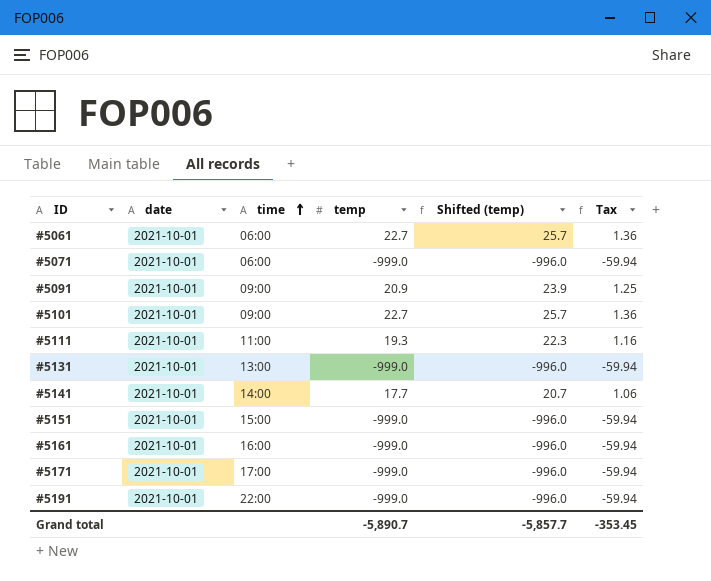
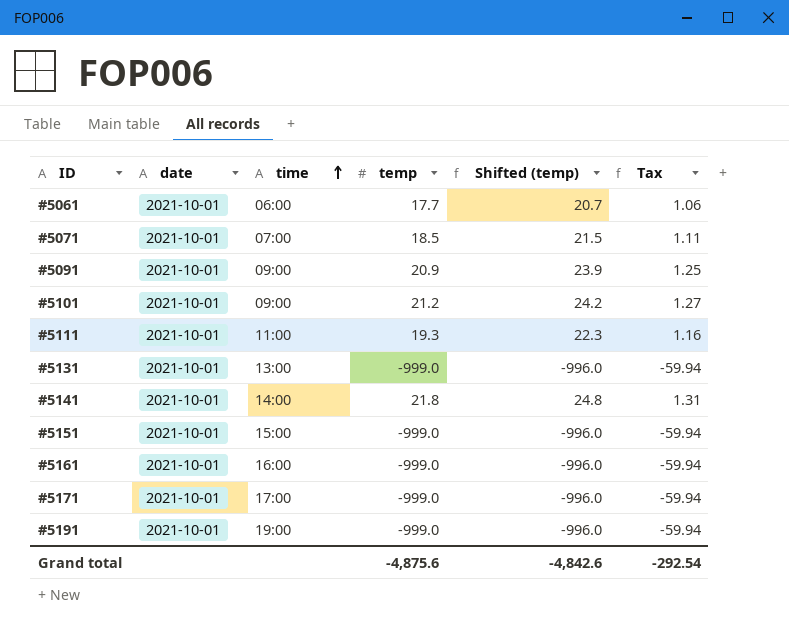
#5061 | temp: 22.7 -> 17.7
#5061 | Shifted (temp): 25.7 -> 20.7
#5061 | Tax: 1.36 -> 1.06
#5071 | time: 06:00 -> 07:00
#5071 | temp: -999.0 -> 18.5
#5071 | Shifted (temp): -996.0 -> 21.5
#5071 | Tax: -59.94 -> 1.11
#5101 | temp: 22.7 -> 21.2
#5101 | Shifted (temp): 25.7 -> 24.2
#5101 | Tax: 1.36 -> 1.27
#5141 | temp: 17.7 -> 21.8
#5141 | Shifted (temp): 20.7 -> 24.8
#5141 | Tax: 1.06 -> 1.31
#5191 | time: 22:00 -> 19:00
Grand total | temp: -5,890.7 -> -4,875.6
Grand total | Shifted (temp): -5,857.7 -> -4,842.6
Grand total | Tax: -353.45 -> -292.54

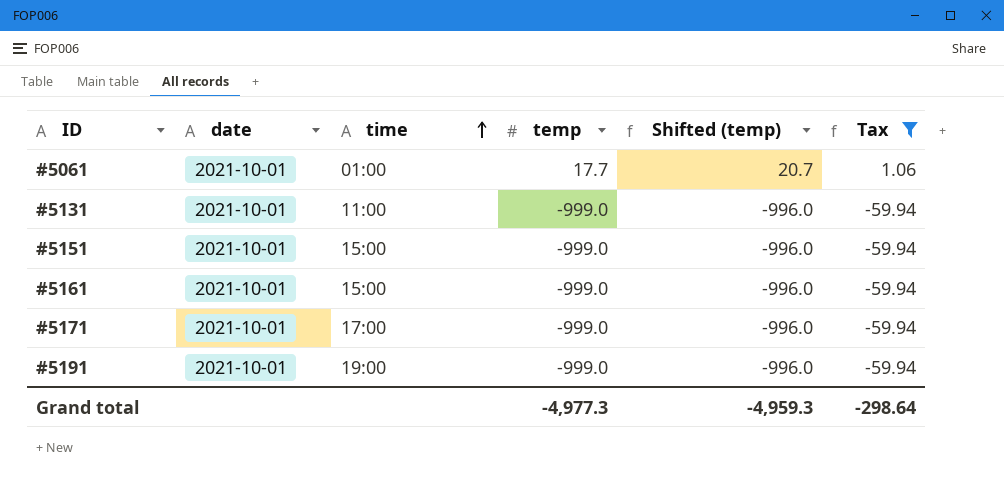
filter: none -> Tax <= 1.06
#5061 | time: 06:00 -> 01:00
#5131 | time: 13:00 -> 11:00
#5161 | time: 16:00 -> 15:00
Grand total | temp: -4,875.6 -> -4,977.3
Grand total | Shifted (temp): -4,842.6 -> -4,959.3
Grand total | Tax: -292.54 -> -298.64

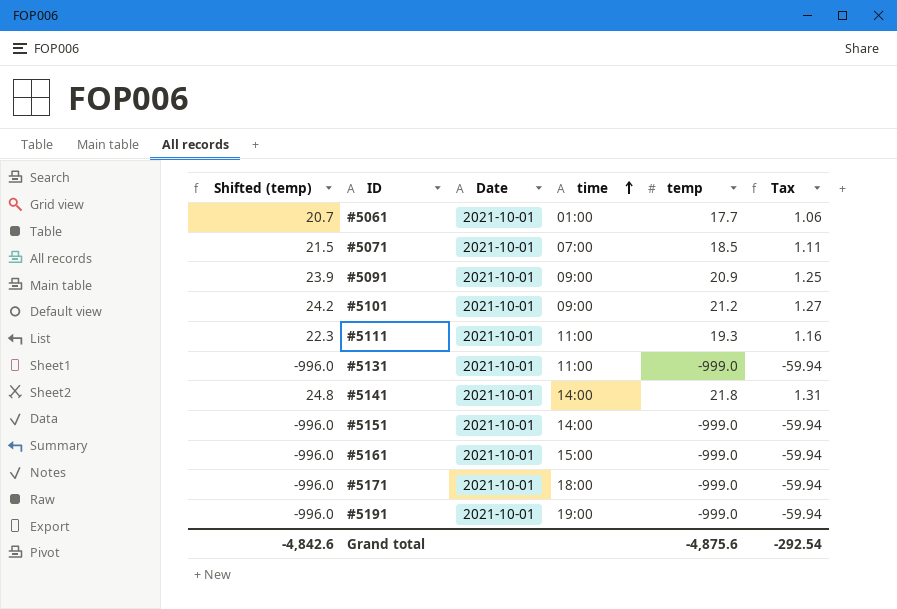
filter: Tax <= 1.06 -> none
column Shifted (temp) | position: 5 -> 1
column name: date -> Date
#5151 | time: 15:00 -> 14:00
#5171 | time: 17:00 -> 18:00
Grand total | Shifted (temp): -4,959.3 -> -4,842.6
Grand total | temp: -4,977.3 -> -4,875.6
Grand total | Tax: -298.64 -> -292.54

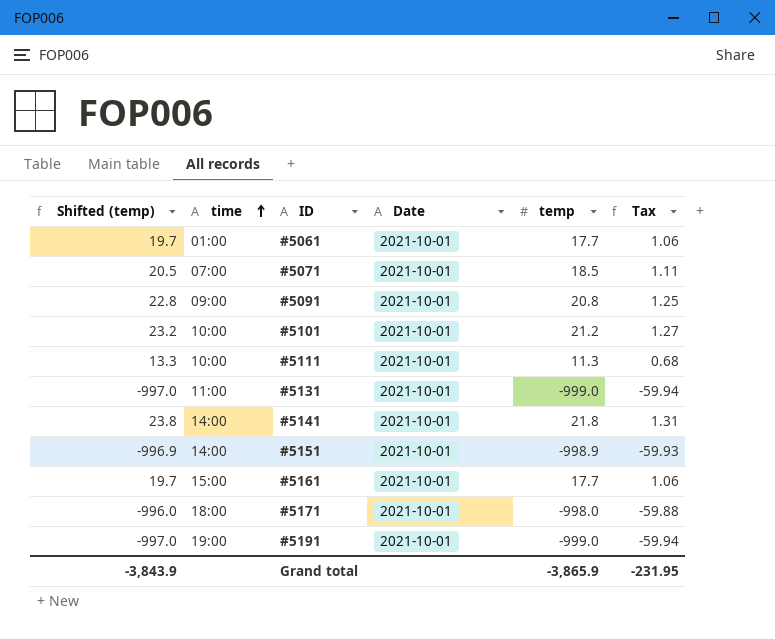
column Shifted (temp) | formula: [temp] + 3 -> [temp] + 2
column time | position: 4 -> 2
#5091 | temp: 20.9 -> 20.8
#5101 | time: 09:00 -> 10:00
#5111 | time: 11:00 -> 10:00
#5111 | temp: 19.3 -> 11.3
#5111 | Tax: 1.16 -> 0.68
#5151 | temp: -999.0 -> -998.9
#5151 | Tax: -59.94 -> -59.93
#5161 | temp: -999.0 -> 17.7
#5161 | Tax: -59.94 -> 1.06
#5171 | temp: -999.0 -> -998.0
#5171 | Tax: -59.94 -> -59.88
Grand total | Shifted (temp): -4,842.6 -> -3,843.9
Grand total | temp: -4,875.6 -> -3,865.9
Grand total | Tax: -292.54 -> -231.95

